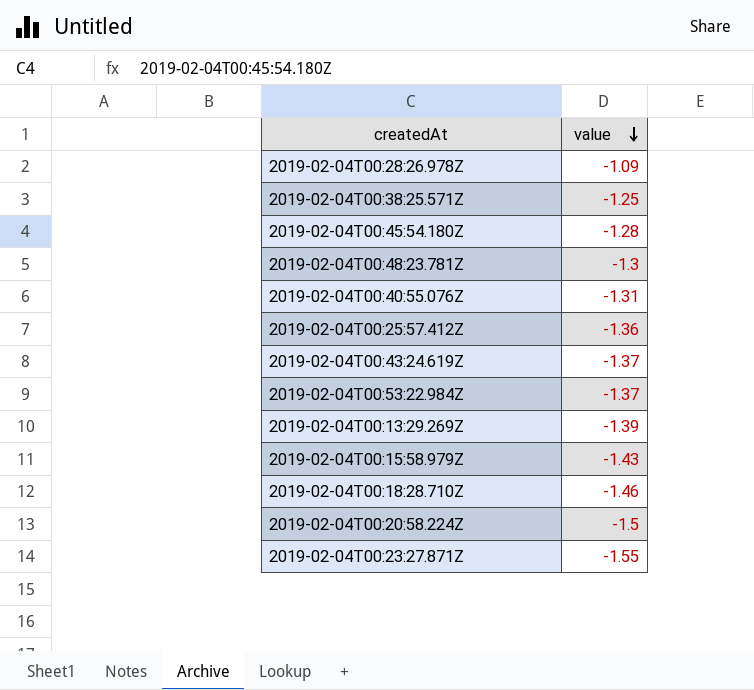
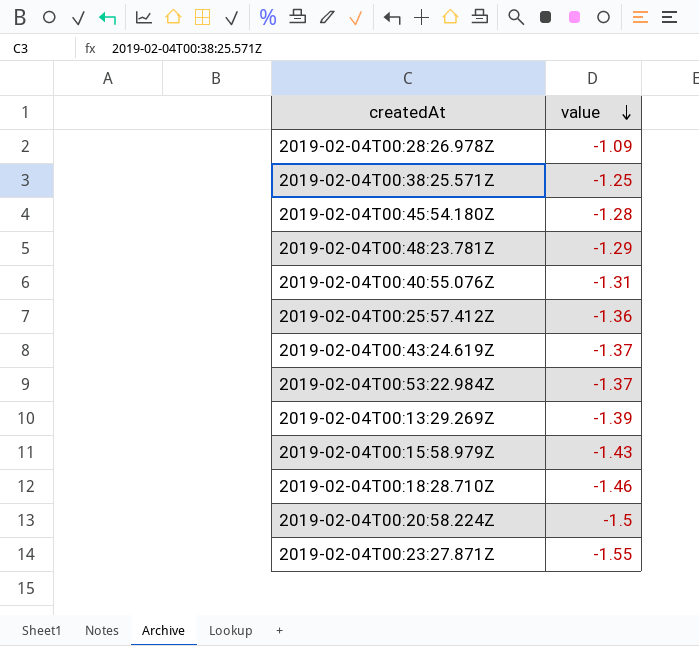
2019-02-04T00:48:23.781Z | value: -1.3 -> -1.29

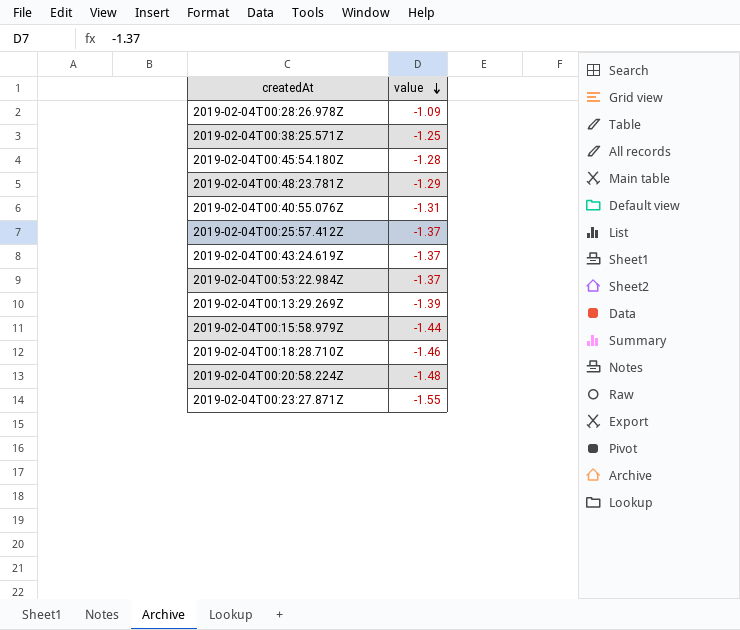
2019-02-04T00:25:57.412Z | value: -1.36 -> -1.37
2019-02-04T00:15:58.979Z | value: -1.43 -> -1.44
2019-02-04T00:20:58.224Z | value: -1.5 -> -1.48

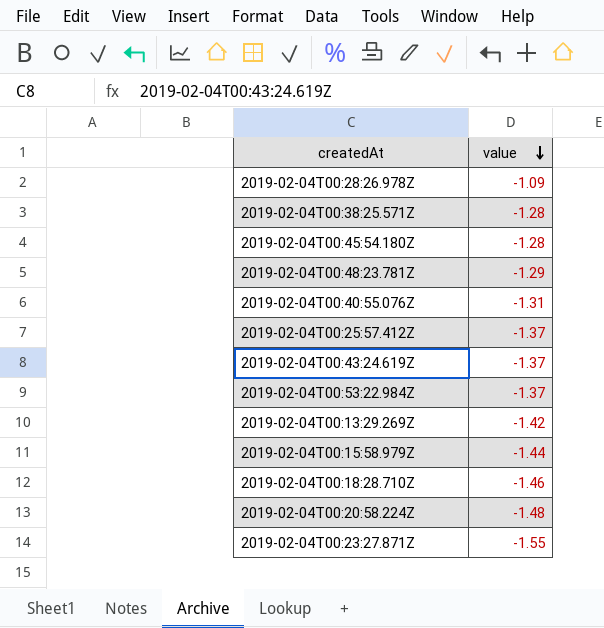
2019-02-04T00:38:25.571Z | value: -1.25 -> -1.28
2019-02-04T00:13:29.269Z | value: -1.39 -> -1.42

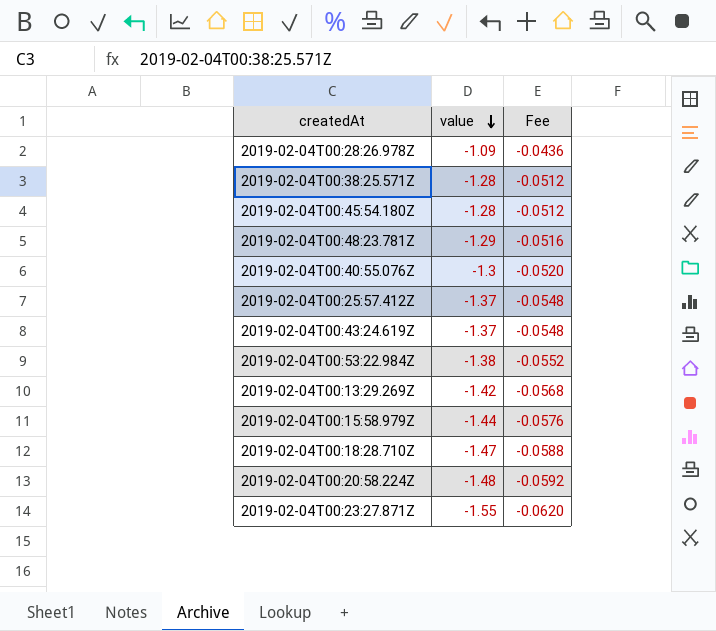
column Fee | formula: none -> [value] * 0.04
2019-02-04T00:40:55.076Z | value: -1.31 -> -1.3
2019-02-04T00:53:22.984Z | value: -1.37 -> -1.38
2019-02-04T00:18:28.710Z | value: -1.46 -> -1.47

